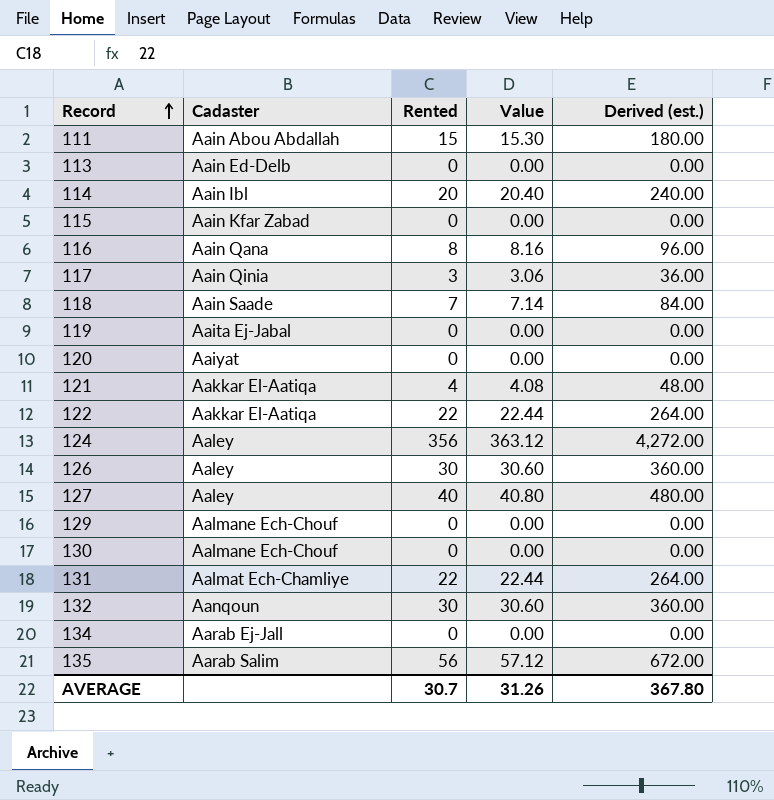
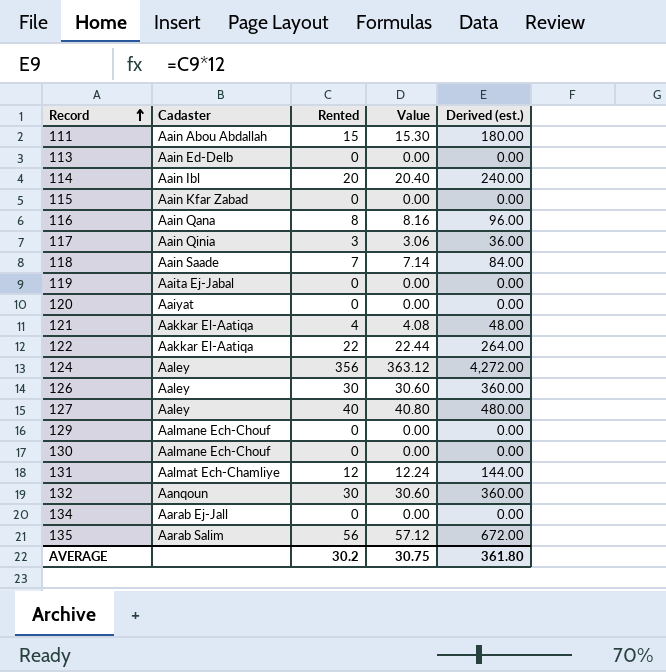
131 | Rented: 22 -> 12
131 | Value: 22.44 -> 12.24
131 | Derived (est.): 264.00 -> 144.00
AVERAGE | Rented: 30.7 -> 30.2
AVERAGE | Value: 31.26 -> 30.75
AVERAGE | Derived (est.): 367.80 -> 361.80

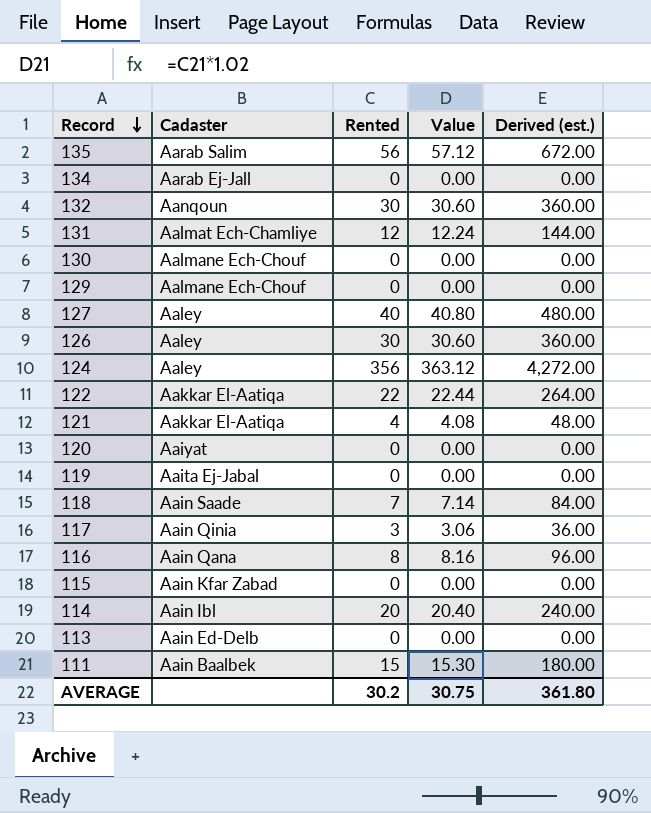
row order: Record ascending -> Record descending
111 | Cadaster: Aain Abou Abdallah -> Aain Baalbek

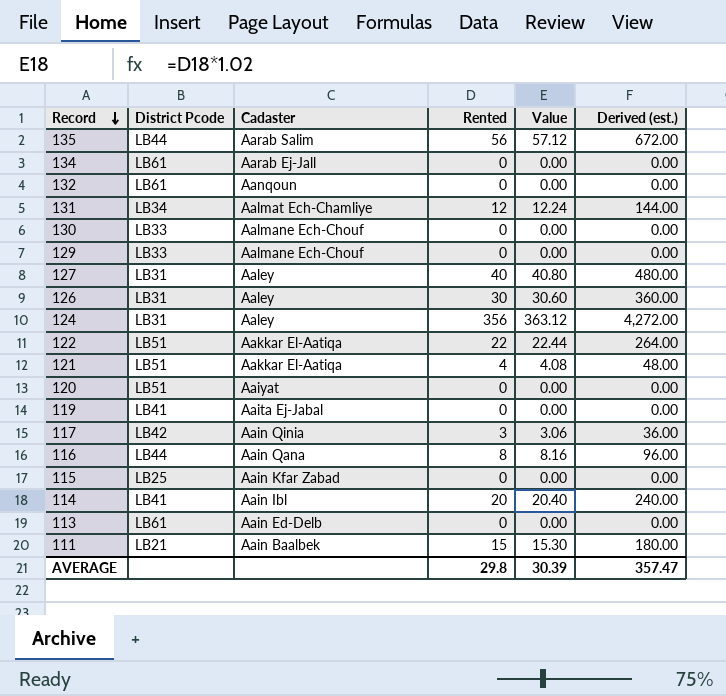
column District Pcode | position: none -> 2
row 118: Aain Saade | 7 | 7.14 | 84.00 -> none
132 | Rented: 30 -> 0
132 | Value: 30.60 -> 0.00
132 | Derived (est.): 360.00 -> 0.00
AVERAGE | Rented: 30.2 -> 29.8
AVERAGE | Value: 30.75 -> 30.39
AVERAGE | Derived (est.): 361.80 -> 357.47

